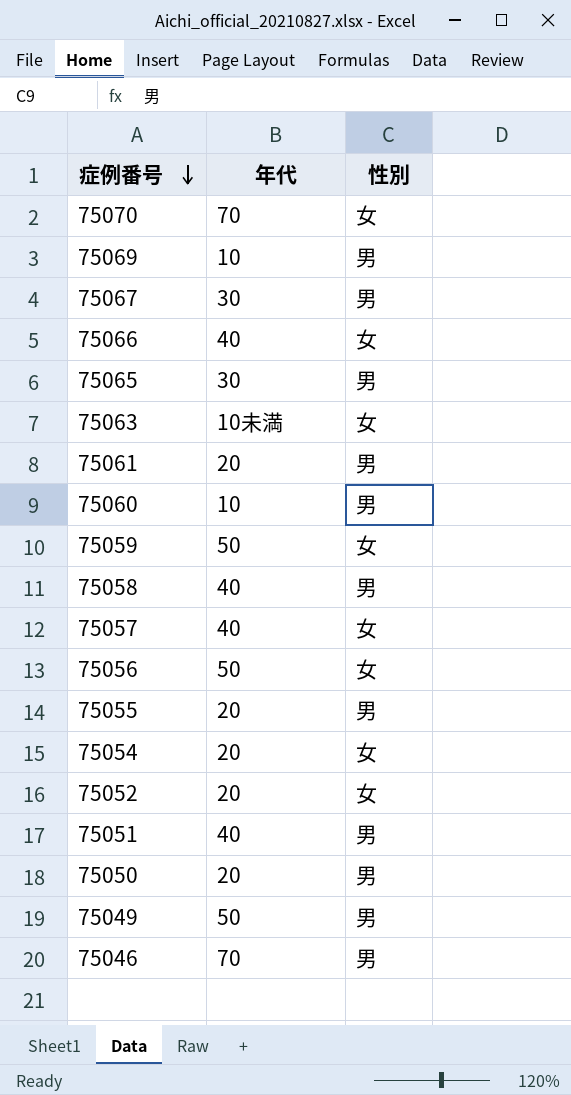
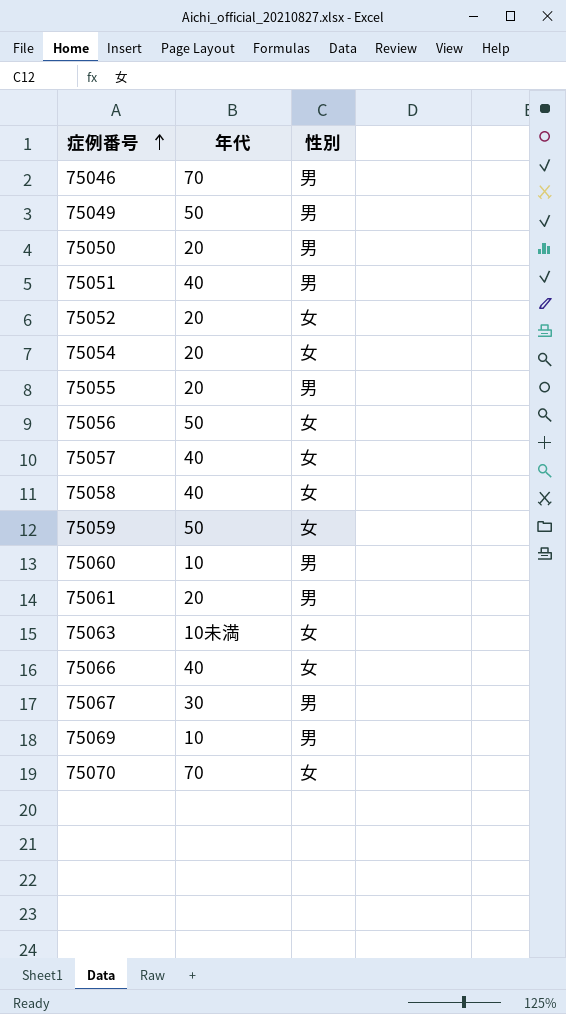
row order: 症例番号 descending -> 症例番号 ascending
row 75065: 30 | 男 -> none
75058 | 性別: 男 -> 女

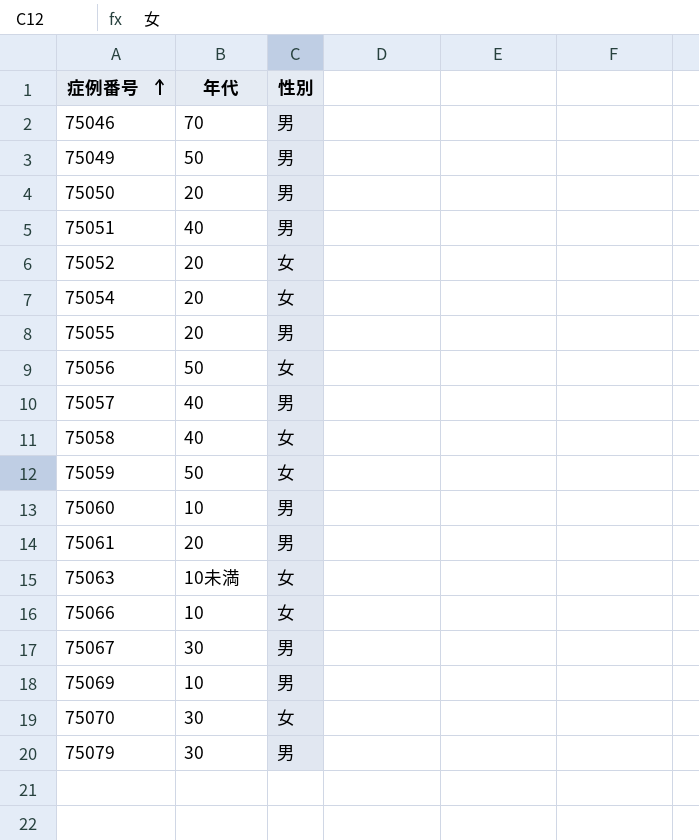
75057 | 性別: 女 -> 男
75066 | 年代: 40 -> 10
75070 | 年代: 70 -> 30
row 75079: none -> 30 | 男

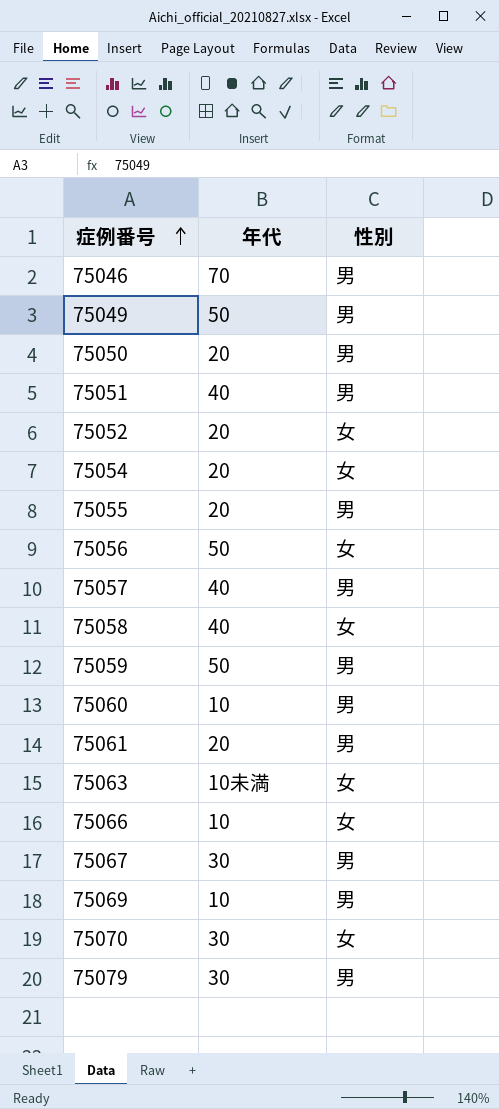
75059 | 性別: 女 -> 男

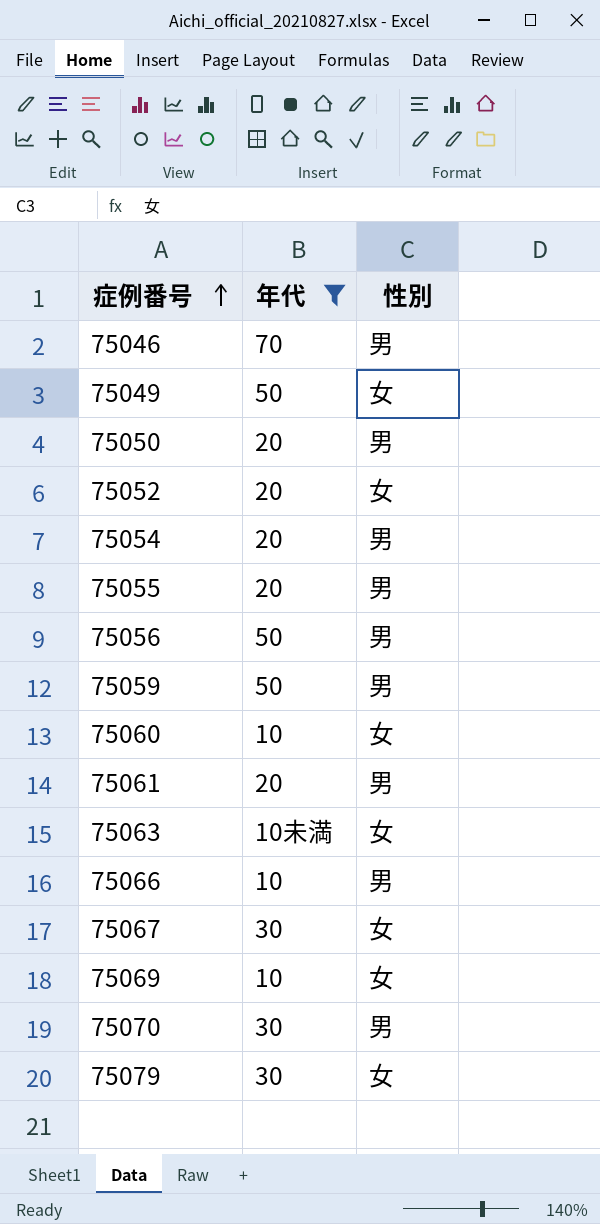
filter: none -> 年代 != 40
75049 | 性別: 男 -> 女
75054 | 性別: 女 -> 男
75056 | 性別: 女 -> 男
75060 | 性別: 男 -> 女
75066 | 性別: 女 -> 男
75067 | 性別: 男 -> 女
75069 | 性別: 男 -> 女
75070 | 性別: 女 -> 男
75079 | 性別: 男 -> 女

